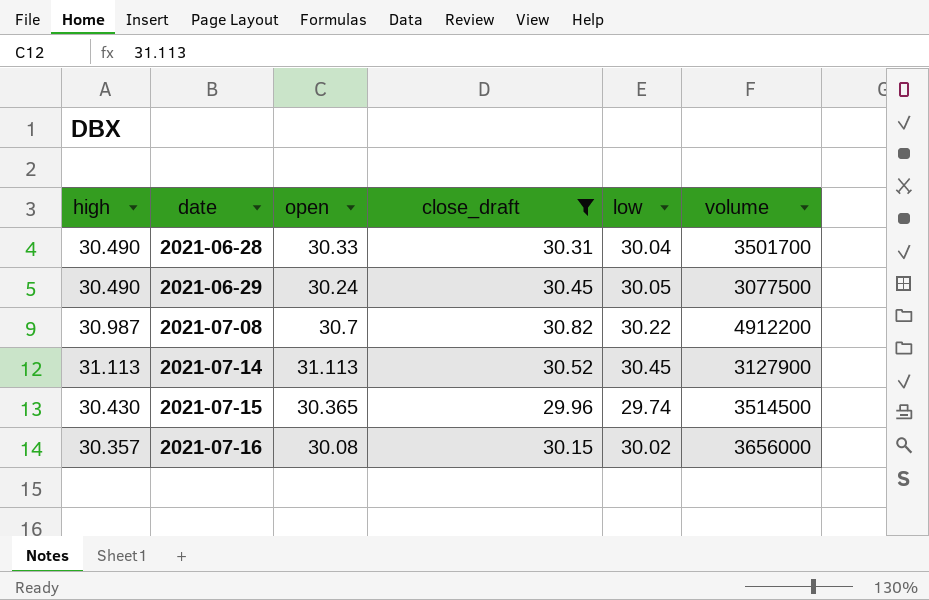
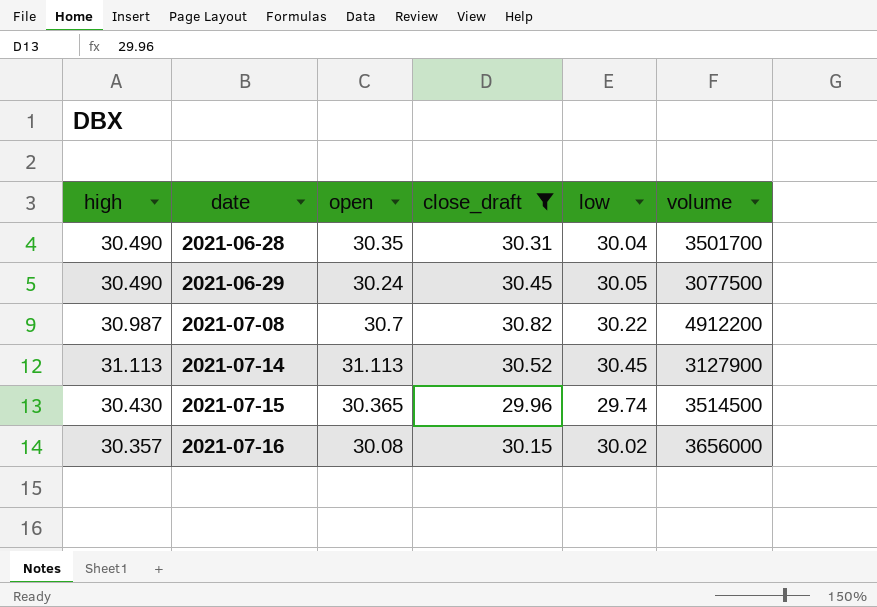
2021-06-28 | open: 30.33 -> 30.35

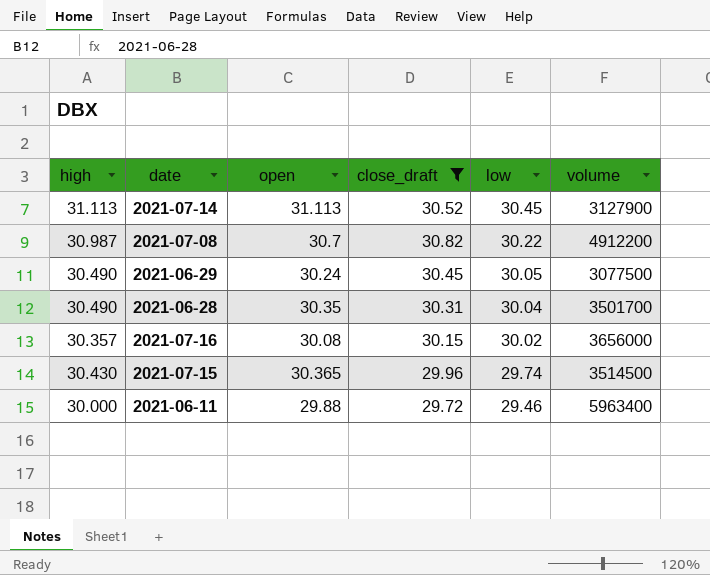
row order: date ascending -> low descending
row 2021-06-11: none -> 30.000 | 29.88 | 29.72 | 29.46 | 5963400

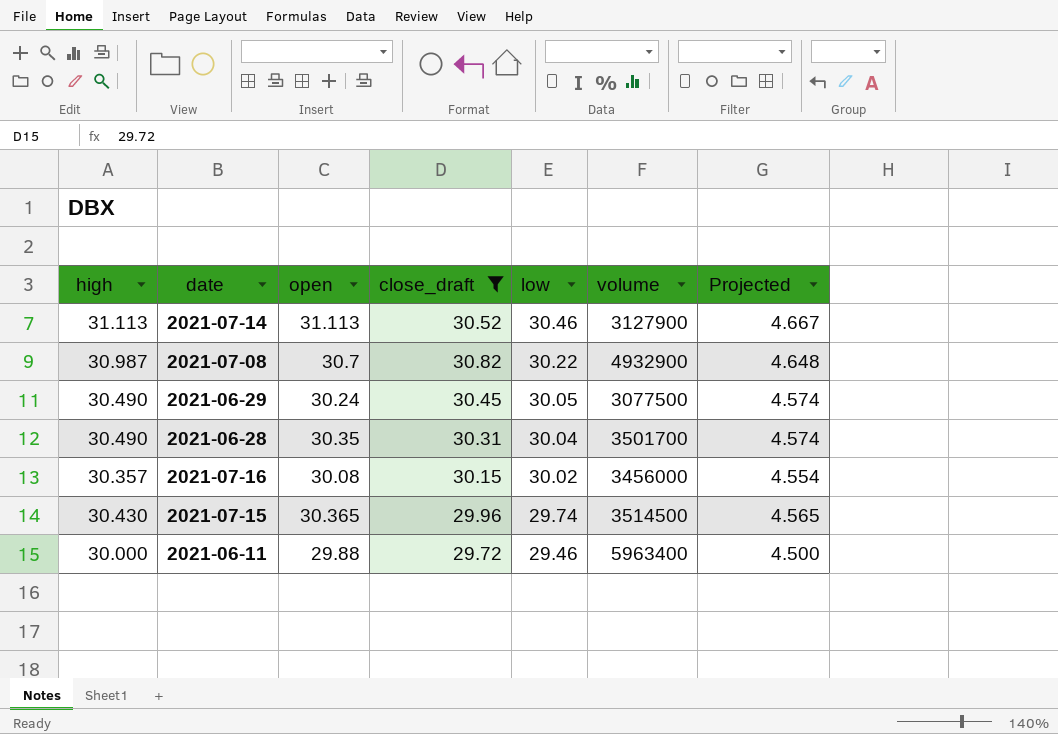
column Projected | formula: none -> [high] * 0.15
2021-07-14 | low: 30.45 -> 30.46
2021-07-08 | volume: 4912200 -> 4932900
2021-07-16 | volume: 3656000 -> 3456000

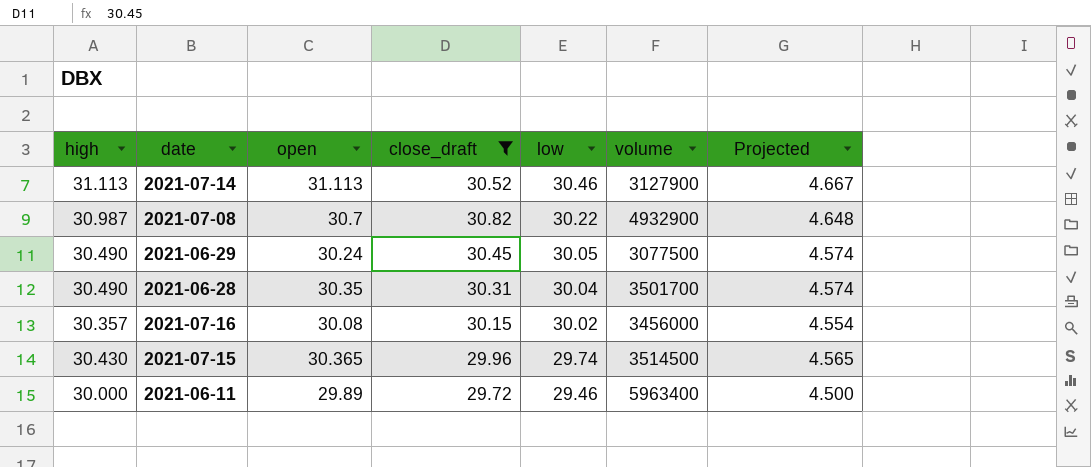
2021-06-11 | open: 29.88 -> 29.89

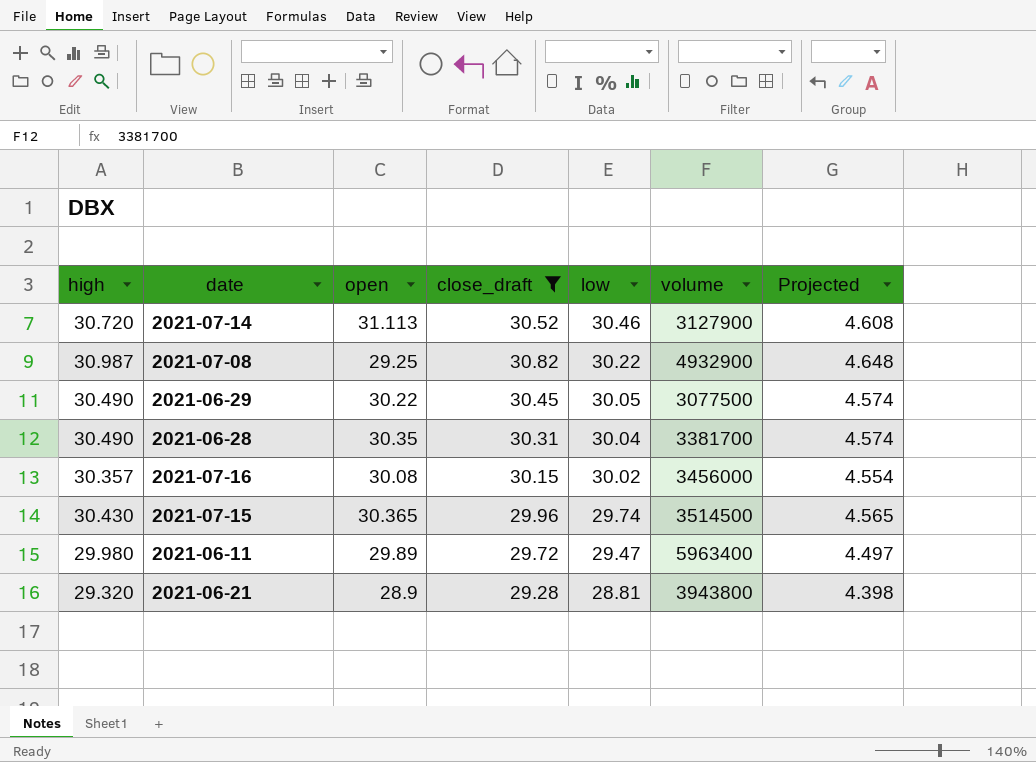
2021-07-14 | high: 31.113 -> 30.720
2021-07-14 | Projected: 4.667 -> 4.608
2021-07-08 | open: 30.7 -> 29.25
2021-06-29 | open: 30.24 -> 30.22
2021-06-28 | volume: 3501700 -> 3381700
2021-06-11 | high: 30.000 -> 29.980
2021-06-11 | low: 29.46 -> 29.47
2021-06-11 | Projected: 4.500 -> 4.497
row 2021-06-21: none -> 29.320 | 28.9 | 29.28 | 28.81 | 3943800 | 4.398

